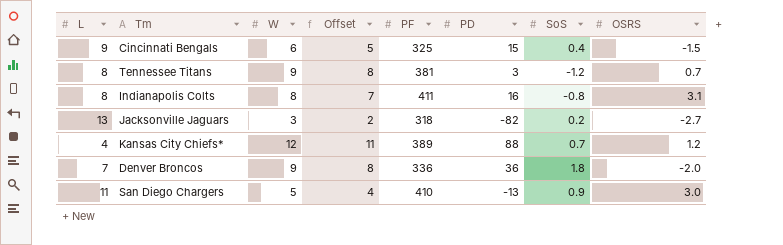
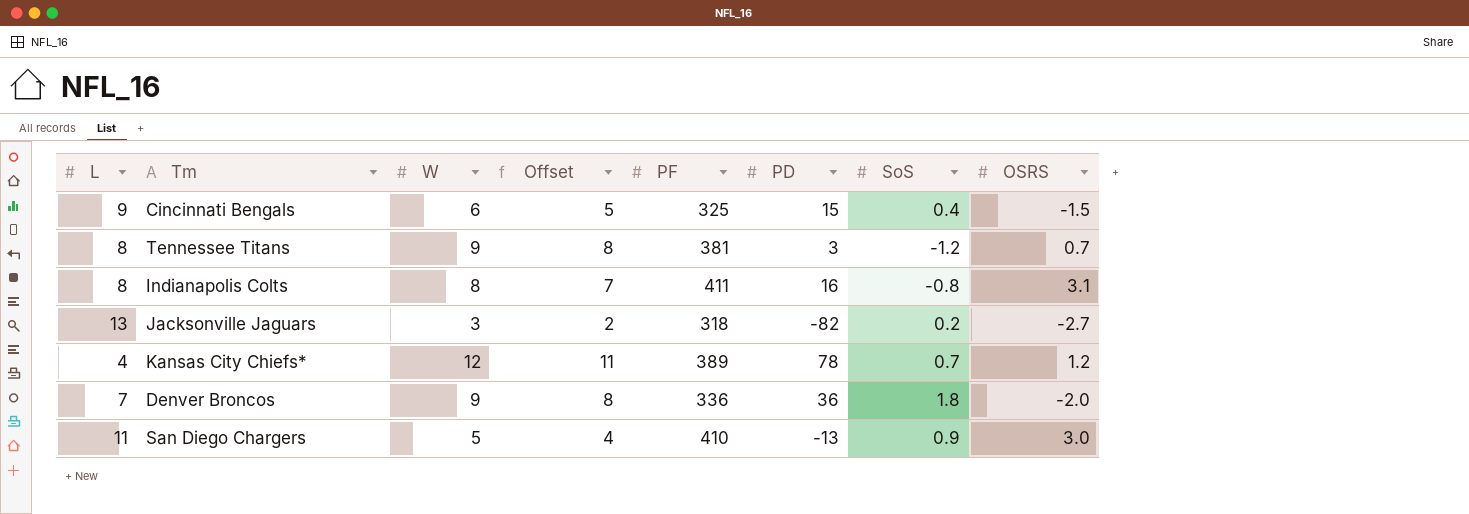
Kansas City Chiefs* | PD: 88 -> 78

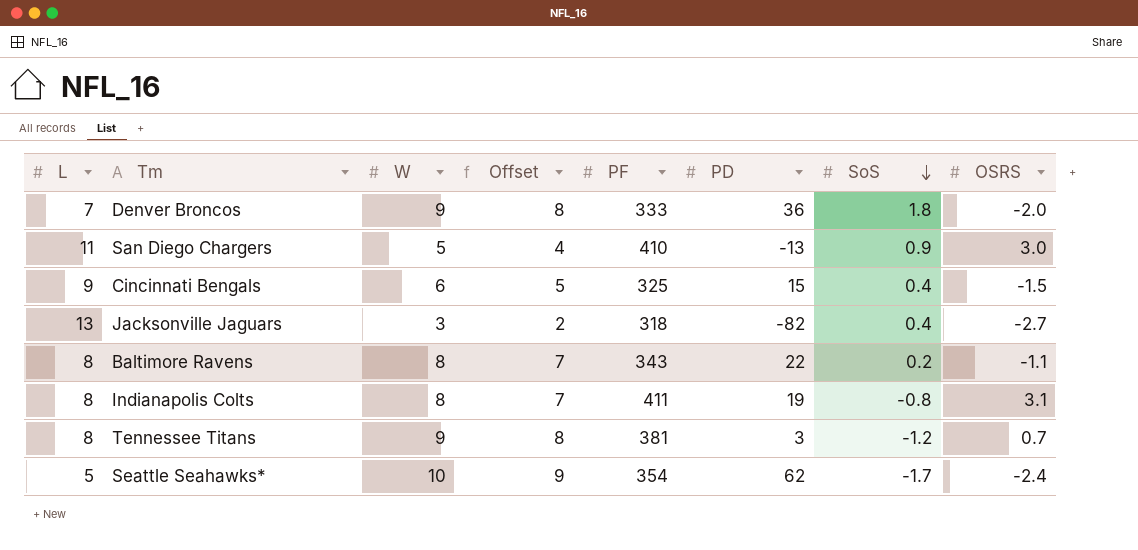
row order: none -> SoS descending
row Kansas City Chiefs*: 4 | 12 | 11 | 389 | 78 | 0.7 | 1.2 -> none
Denver Broncos | PF: 336 -> 333
Jacksonville Jaguars | SoS: 0.2 -> 0.4
row Baltimore Ravens: none -> 8 | 8 | 7 | 343 | 22 | 0.2 | -1.1
Indianapolis Colts | PD: 16 -> 19
row Seattle Seahawks*: none -> 5 | 10 | 9 | 354 | 62 | -1.7 | -2.4

